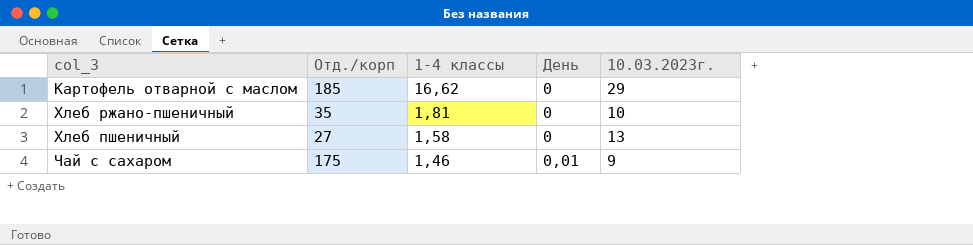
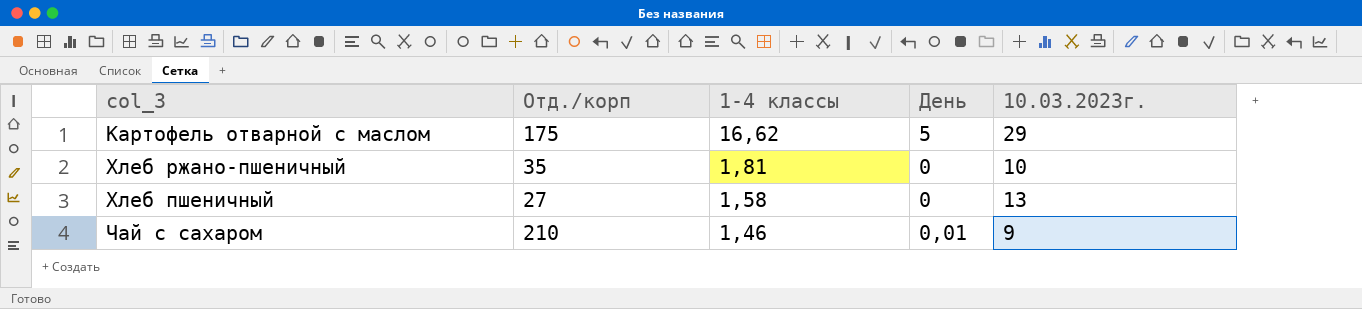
Картофель отварной с маслом | Отд./корп: 185 -> 175
Картофель отварной с маслом | День: 0 -> 5
Чай с сахаром | Отд./корп: 175 -> 210

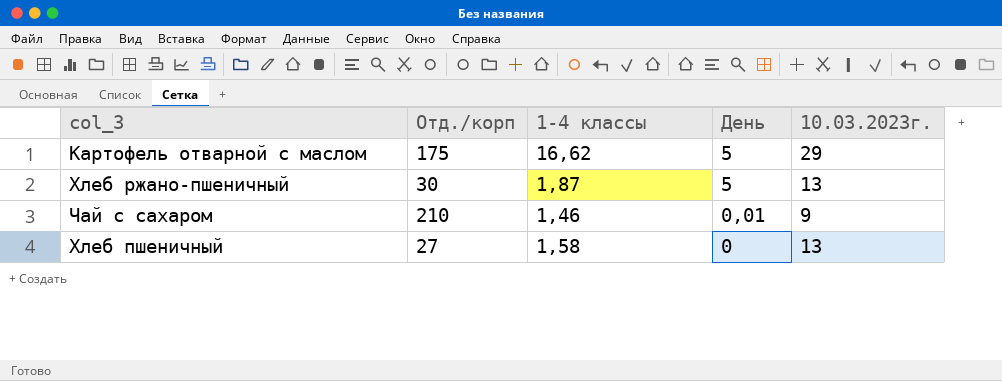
row order: 1-4 классы descending -> День descending
Хлеб ржано-пшеничный | Отд./корп: 35 -> 30
Хлеб ржано-пшеничный | 1-4 классы: 1,81 -> 1,87
Хлеб ржано-пшеничный | День: 0 -> 5
Хлеб ржано-пшеничный | 10.03.2023г.: 10 -> 13

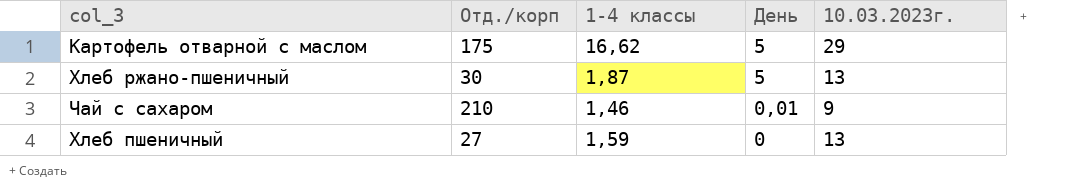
Хлеб пшеничный | 1-4 классы: 1,58 -> 1,59

